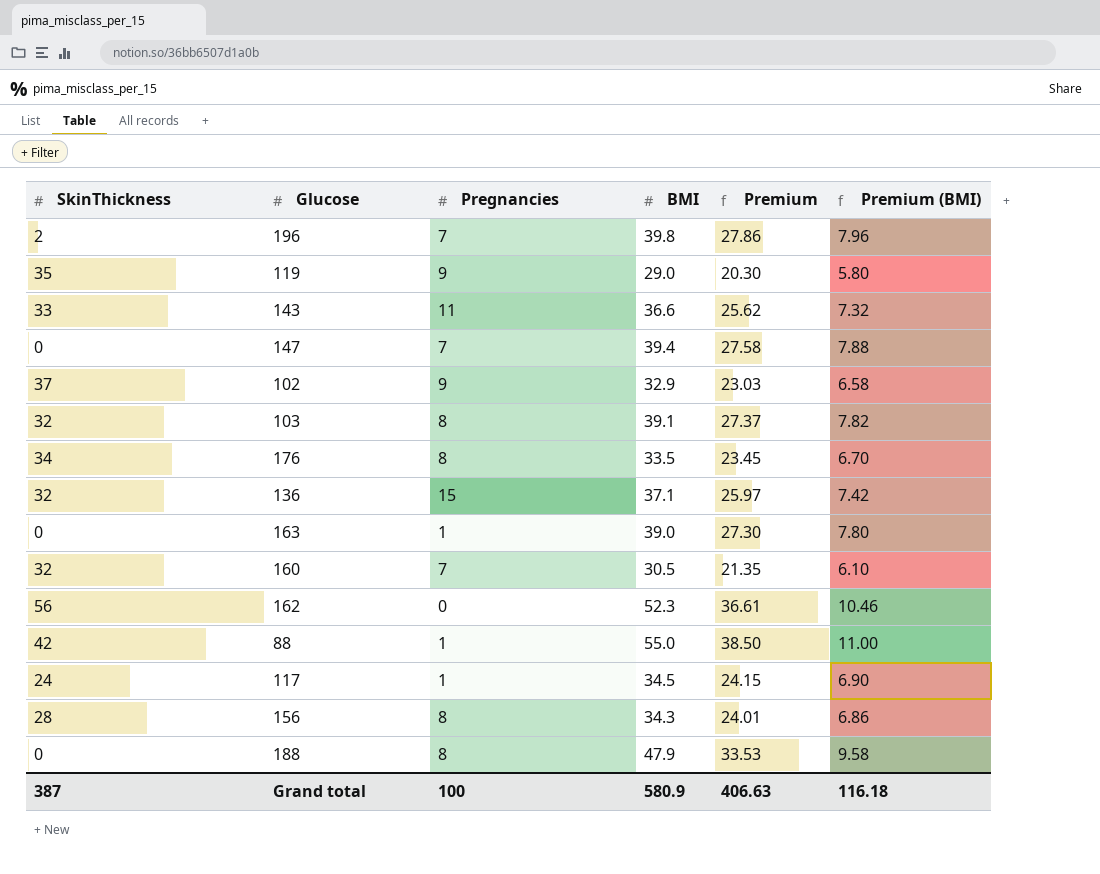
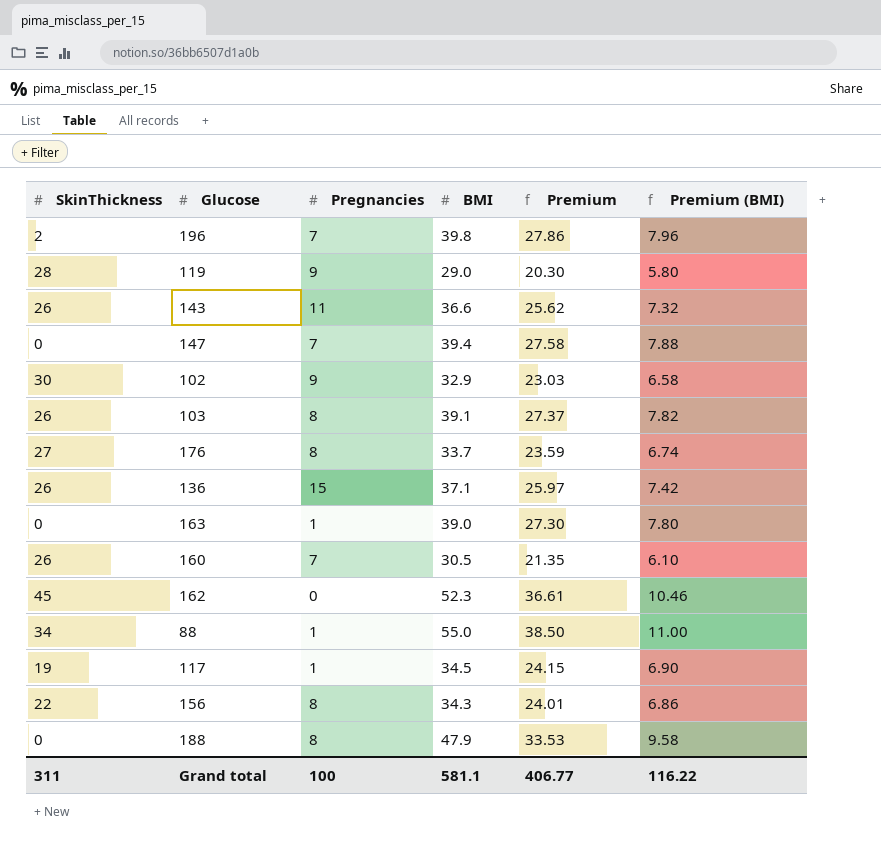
119 | SkinThickness: 35 -> 28
143 | SkinThickness: 33 -> 26
102 | SkinThickness: 37 -> 30
103 | SkinThickness: 32 -> 26
176 | SkinThickness: 34 -> 27
176 | BMI: 33.5 -> 33.7
176 | Premium: 23.45 -> 23.59
176 | Premium (BMI): 6.70 -> 6.74
136 | SkinThickness: 32 -> 26
160 | SkinThickness: 32 -> 26
162 | SkinThickness: 56 -> 45
88 | SkinThickness: 42 -> 34
117 | SkinThickness: 24 -> 19
156 | SkinThickness: 28 -> 22
Grand total | SkinThickness: 387 -> 311
Grand total | BMI: 580.9 -> 581.1
Grand total | Premium: 406.63 -> 406.77
Grand total | Premium (BMI): 116.18 -> 116.22

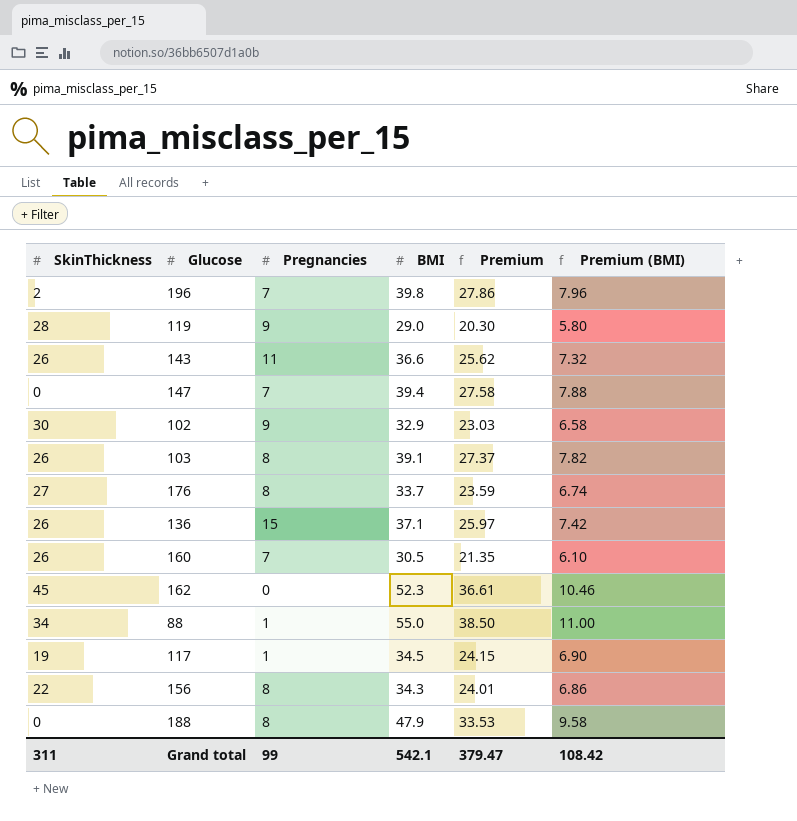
row 163: 0 | 1 | 39.0 | 27.30 | 7.80 -> none
Grand total | Pregnancies: 100 -> 99
Grand total | BMI: 581.1 -> 542.1
Grand total | Premium: 406.77 -> 379.47
Grand total | Premium (BMI): 116.22 -> 108.42

